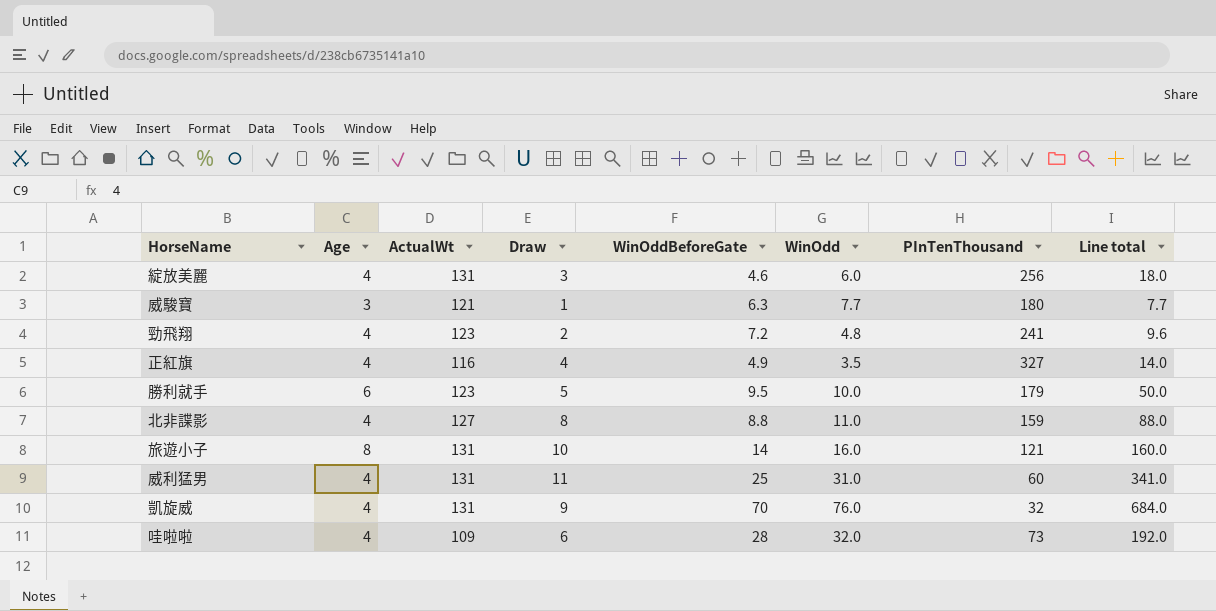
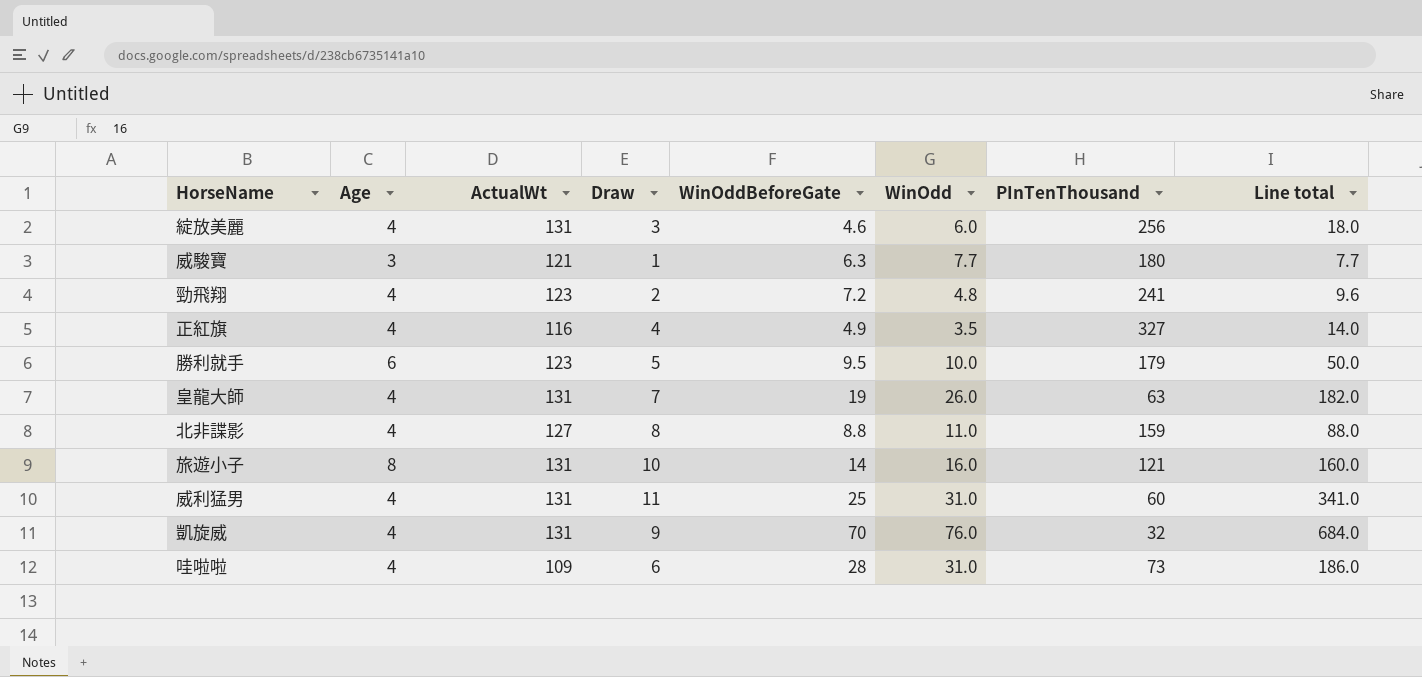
row 皇龍大師: none -> 4 | 131 | 7 | 19 | 26.0 | 63 | 182.0
哇啦啦 | WinOdd: 32.0 -> 31.0
哇啦啦 | Line total: 192.0 -> 186.0

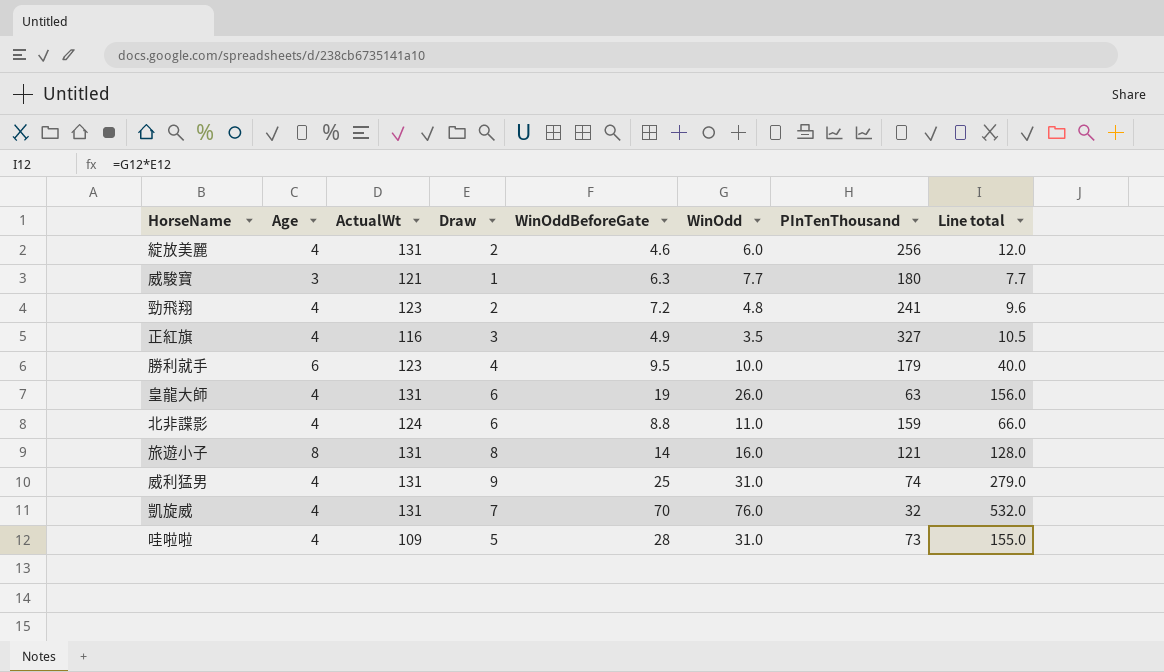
綻放美麗 | Draw: 3 -> 2
綻放美麗 | Line total: 18.0 -> 12.0
正紅旗 | Draw: 4 -> 3
正紅旗 | Line total: 14.0 -> 10.5
勝利就手 | Draw: 5 -> 4
勝利就手 | Line total: 50.0 -> 40.0
皇龍大師 | Draw: 7 -> 6
皇龍大師 | Line total: 182.0 -> 156.0
北非諜影 | ActualWt: 127 -> 124
北非諜影 | Draw: 8 -> 6
北非諜影 | Line total: 88.0 -> 66.0
旅遊小子 | Draw: 10 -> 8
旅遊小子 | Line total: 160.0 -> 128.0
威利猛男 | Draw: 11 -> 9
威利猛男 | PInTenThousand: 60 -> 74
威利猛男 | Line total: 341.0 -> 279.0
凱旋威 | Draw: 9 -> 7
凱旋威 | Line total: 684.0 -> 532.0
哇啦啦 | Draw: 6 -> 5
哇啦啦 | Line total: 186.0 -> 155.0

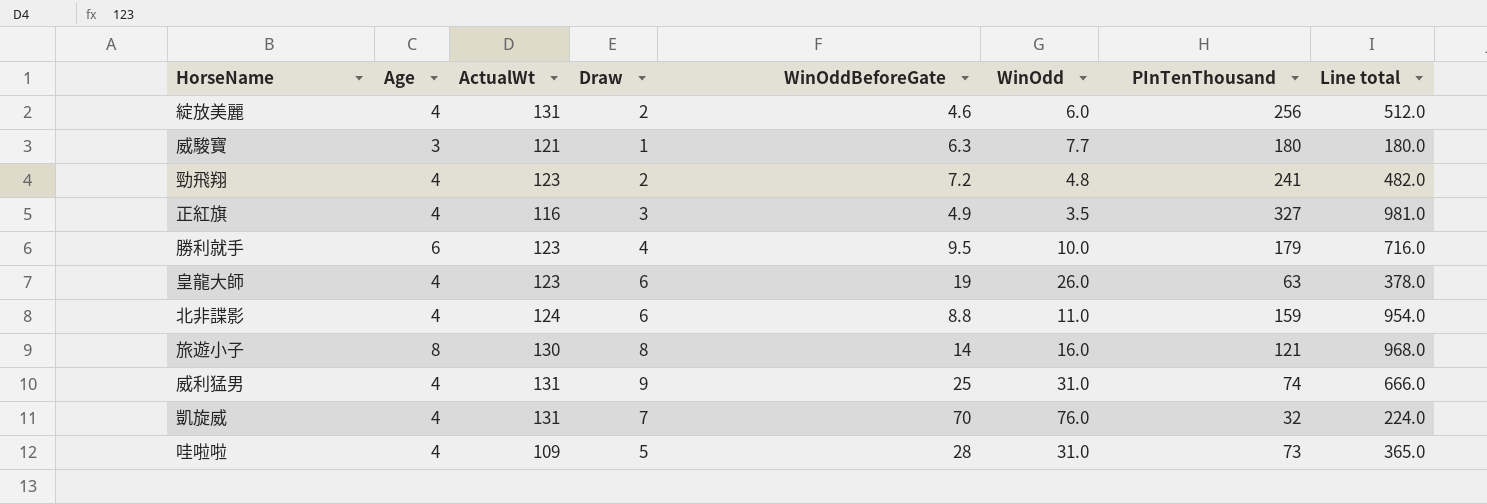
column Line total | formula: [Draw] * [WinOdd] -> [Draw] * [PInTenThousand]
皇龍大師 | ActualWt: 131 -> 123
旅遊小子 | ActualWt: 131 -> 130

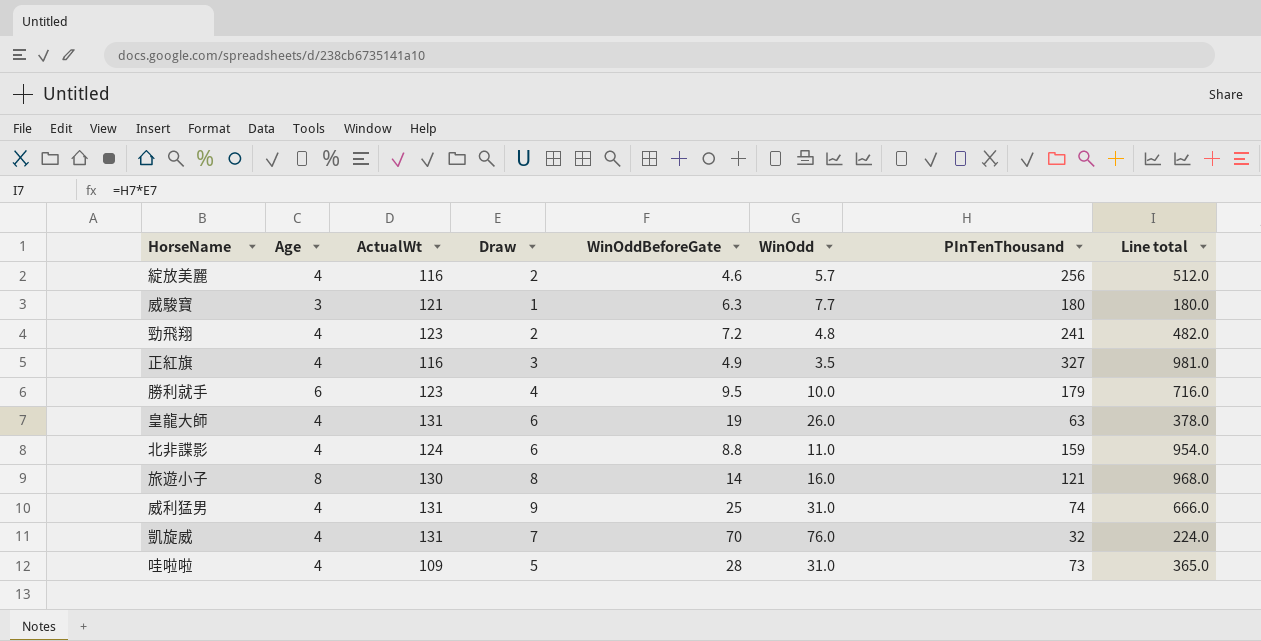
綻放美麗 | ActualWt: 131 -> 116
綻放美麗 | WinOdd: 6.0 -> 5.7
皇龍大師 | ActualWt: 123 -> 131

